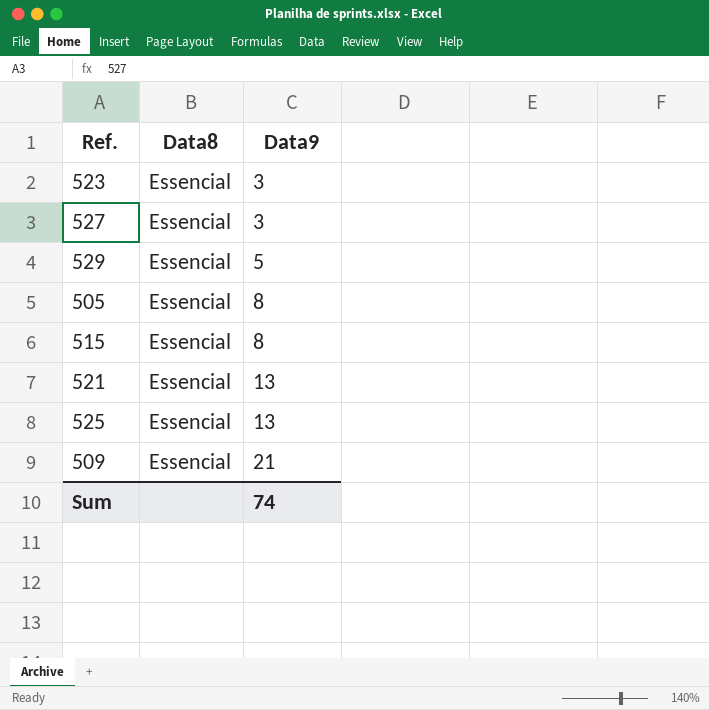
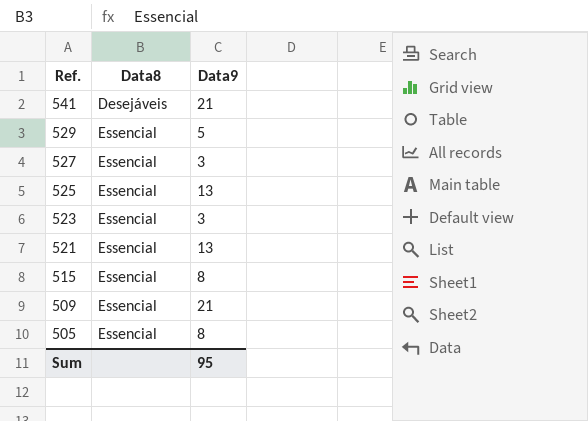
row order: Data9 ascending -> Ref. descending
row 541: none -> Desejáveis | 21
Sum | Data9: 74 -> 95

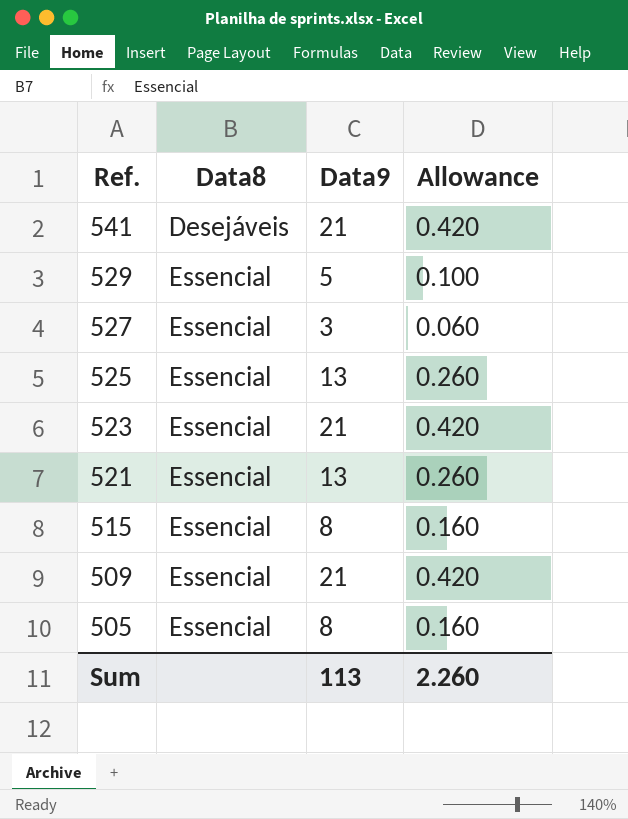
column Allowance | formula: none -> [Data9] * 0.02
523 | Data9: 3 -> 21
Sum | Data9: 95 -> 113

